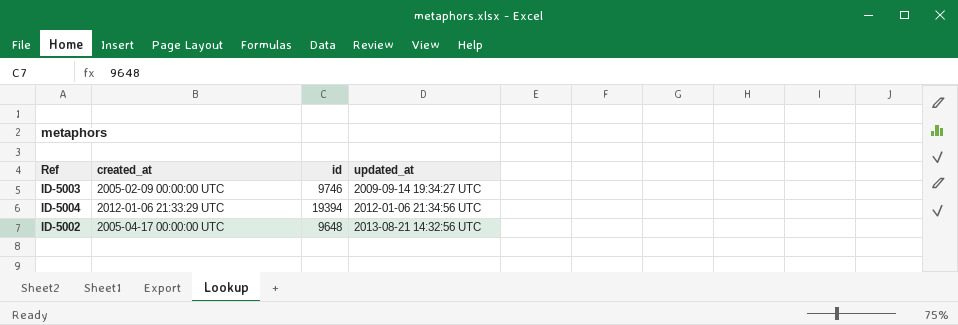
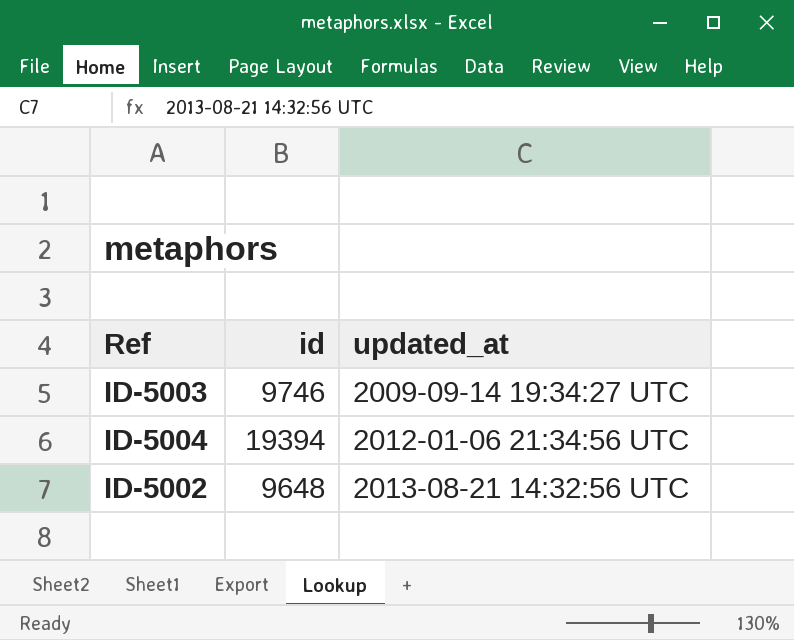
column created_at | position: 2 -> none

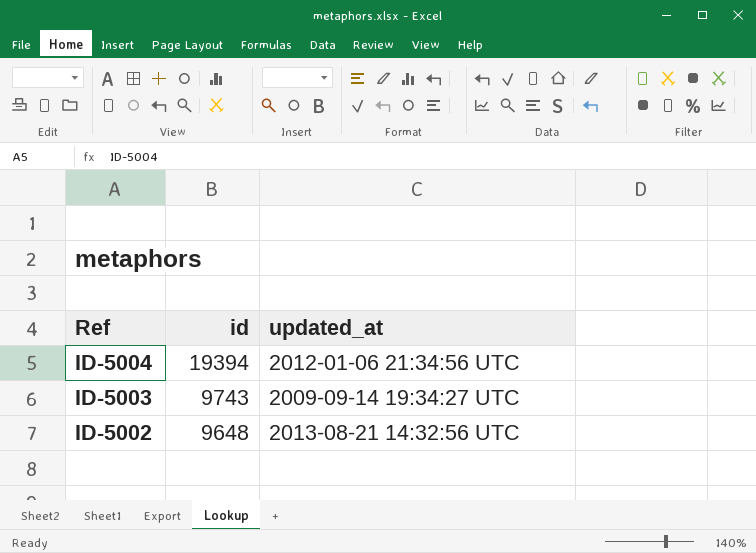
row order: updated_at ascending -> Ref descending
ID-5003 | id: 9746 -> 9743

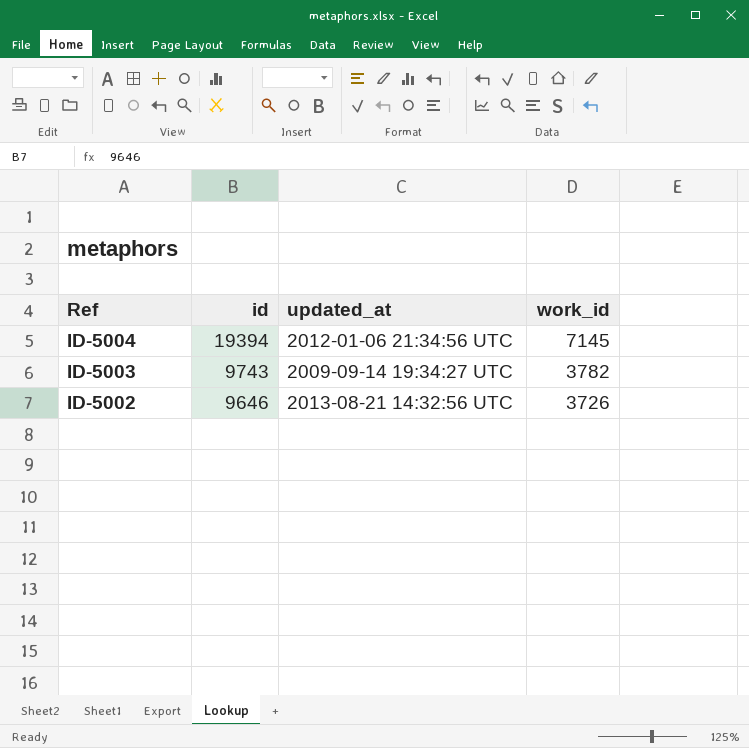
column work_id | position: none -> 4
ID-5002 | id: 9648 -> 9646

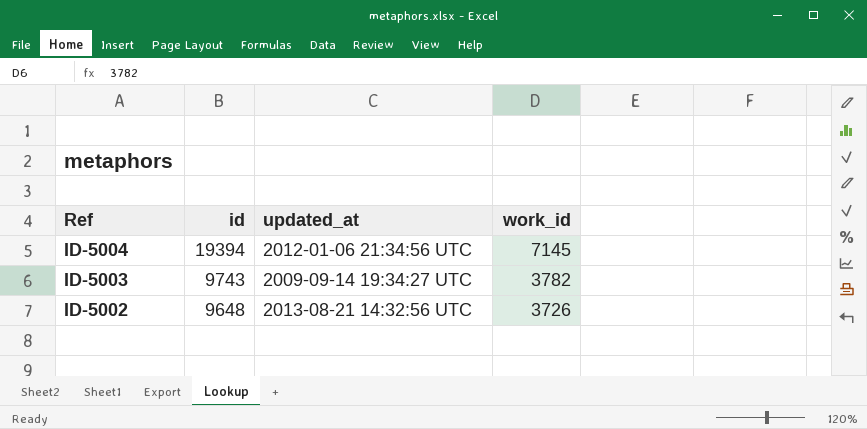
ID-5002 | id: 9646 -> 9648

